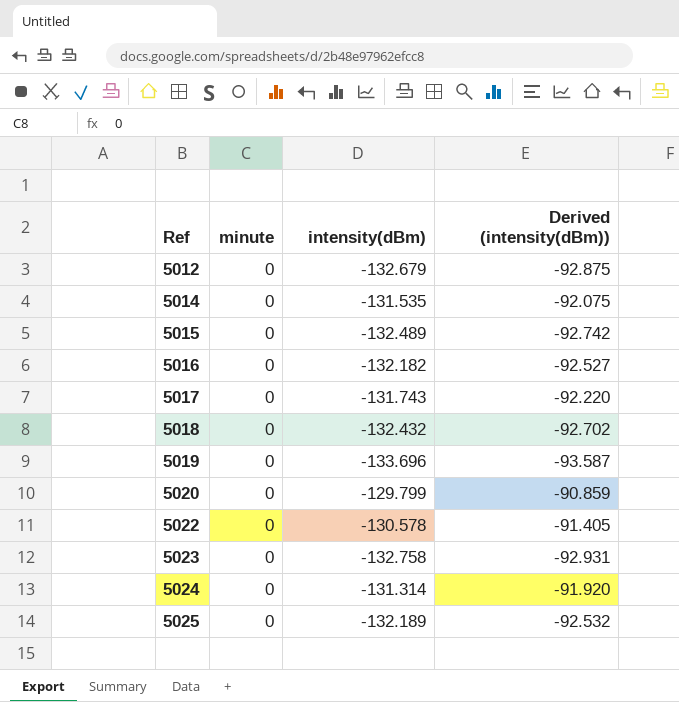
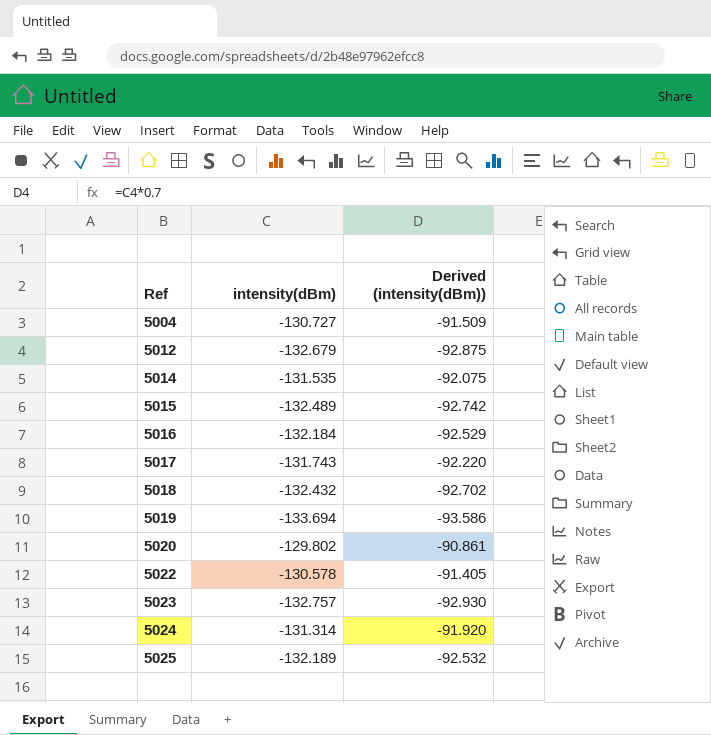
column minute | position: 2 -> none
row 5004: none -> -130.727 | -91.509
5016 | intensity(dBm): -132.182 -> -132.184
5016 | Derived (intensity(dBm)): -92.527 -> -92.529
5019 | intensity(dBm): -133.696 -> -133.694
5019 | Derived (intensity(dBm)): -93.587 -> -93.586
5020 | intensity(dBm): -129.799 -> -129.802
5020 | Derived (intensity(dBm)): -90.859 -> -90.861
5023 | intensity(dBm): -132.758 -> -132.757
5023 | Derived (intensity(dBm)): -92.931 -> -92.930

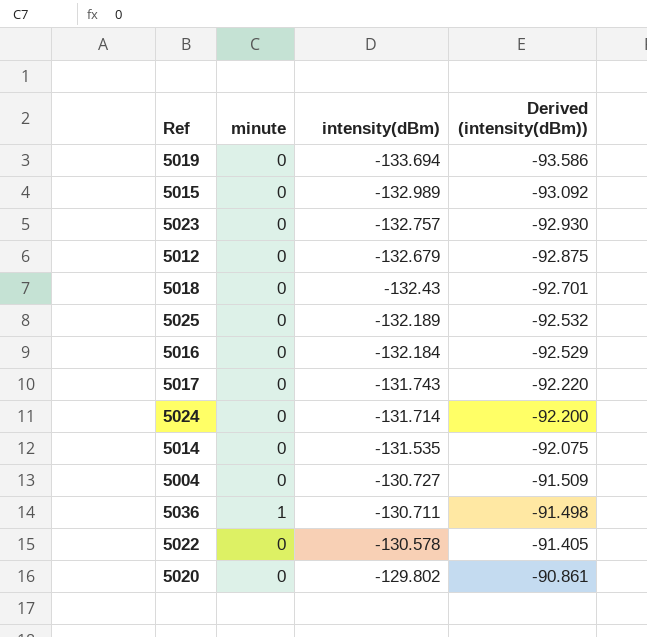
row order: Ref ascending -> intensity(dBm) ascending
column minute | position: none -> 2
5015 | intensity(dBm): -132.489 -> -132.989
5015 | Derived (intensity(dBm)): -92.742 -> -93.092
5018 | intensity(dBm): -132.432 -> -132.43
5018 | Derived (intensity(dBm)): -92.702 -> -92.701
5024 | intensity(dBm): -131.314 -> -131.714
5024 | Derived (intensity(dBm)): -91.920 -> -92.200
row 5036: none -> 1 | -130.711 | -91.498

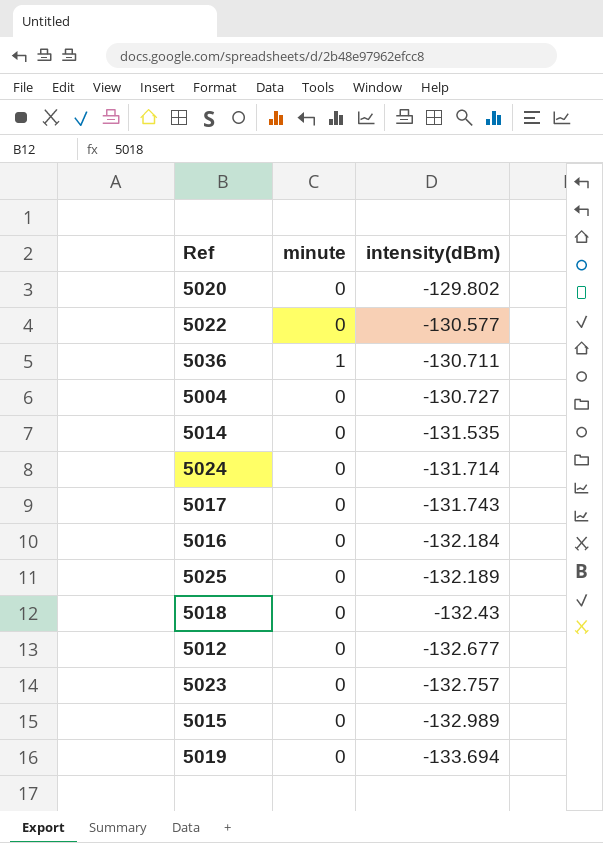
row order: intensity(dBm) ascending -> intensity(dBm) descending
column Derived (intensity(dBm)) | formula: [intensity(dBm)] * 0.7 -> none
5022 | intensity(dBm): -130.578 -> -130.577
5012 | intensity(dBm): -132.679 -> -132.677

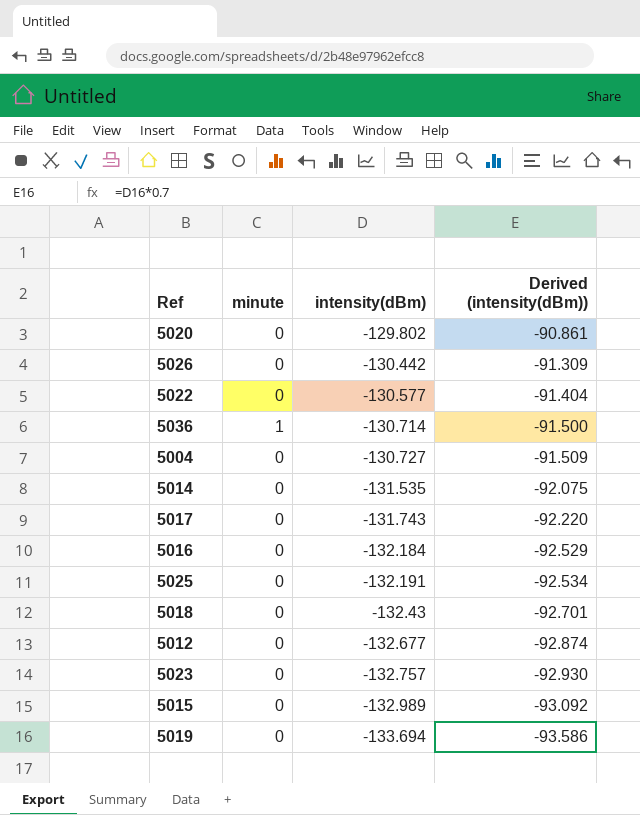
column Derived (intensity(dBm)) | formula: none -> [intensity(dBm)] * 0.7
row 5024: 0 | -131.714 -> none
row 5026: none -> 0 | -130.442 | -91.309
5036 | intensity(dBm): -130.711 -> -130.714
5025 | intensity(dBm): -132.189 -> -132.191

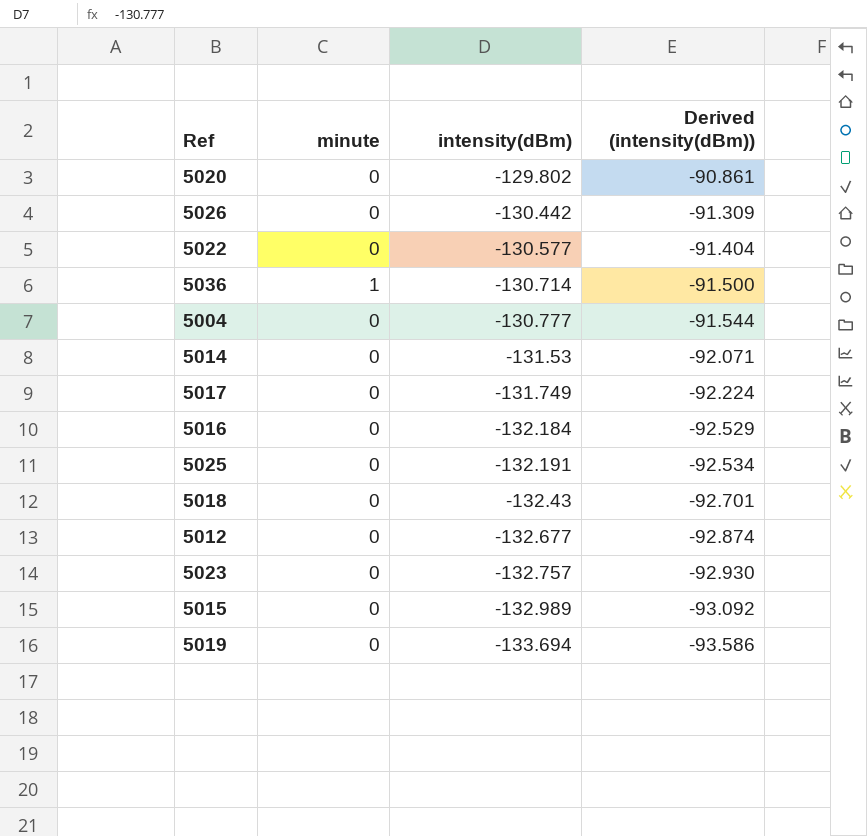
5004 | intensity(dBm): -130.727 -> -130.777
5004 | Derived (intensity(dBm)): -91.509 -> -91.544
5014 | intensity(dBm): -131.535 -> -131.53
5014 | Derived (intensity(dBm)): -92.075 -> -92.071
5017 | intensity(dBm): -131.743 -> -131.749
5017 | Derived (intensity(dBm)): -92.220 -> -92.224

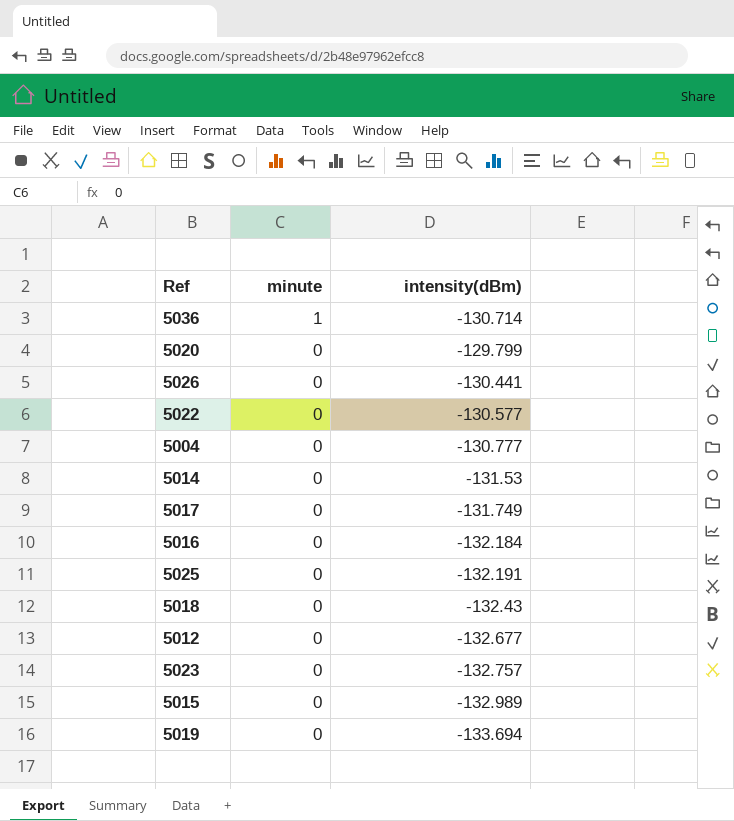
row order: intensity(dBm) descending -> minute descending
column Derived (intensity(dBm)) | formula: [intensity(dBm)] * 0.7 -> none
5020 | intensity(dBm): -129.802 -> -129.799
5026 | intensity(dBm): -130.442 -> -130.441

